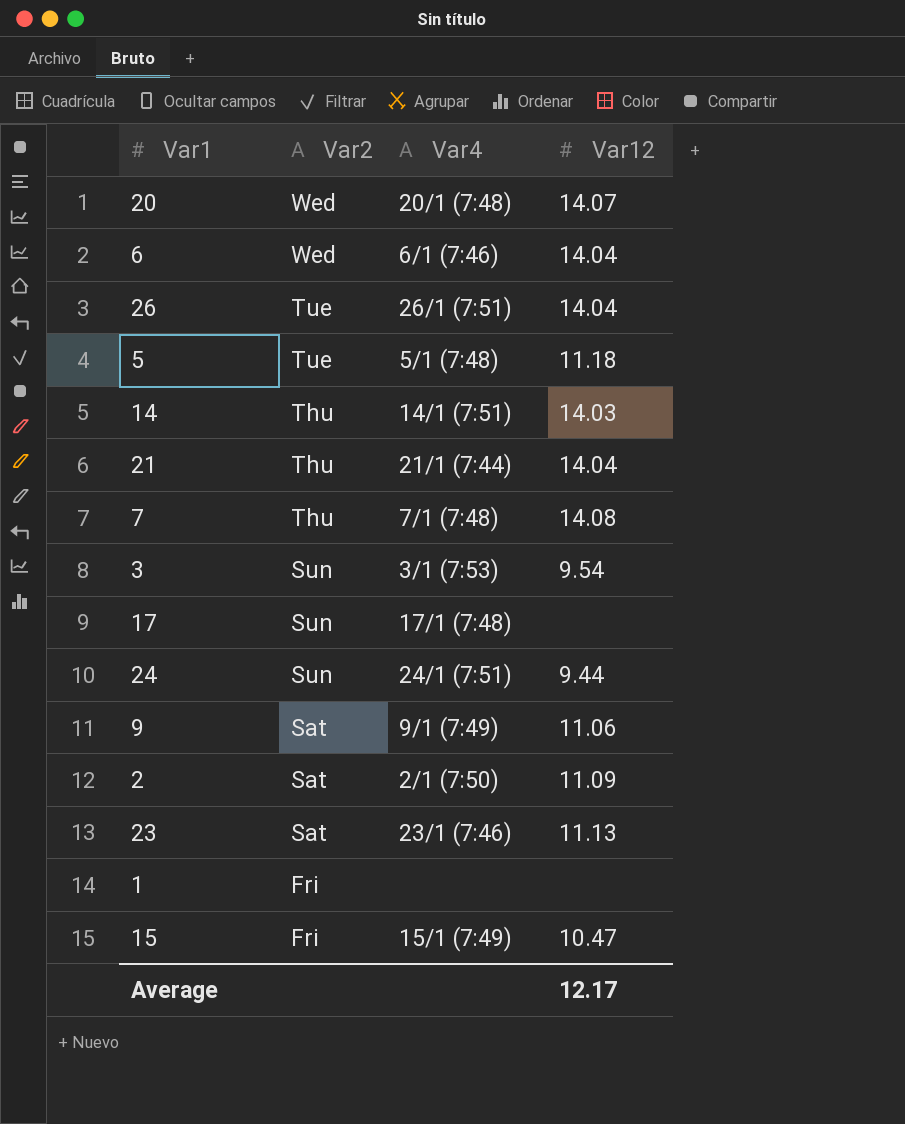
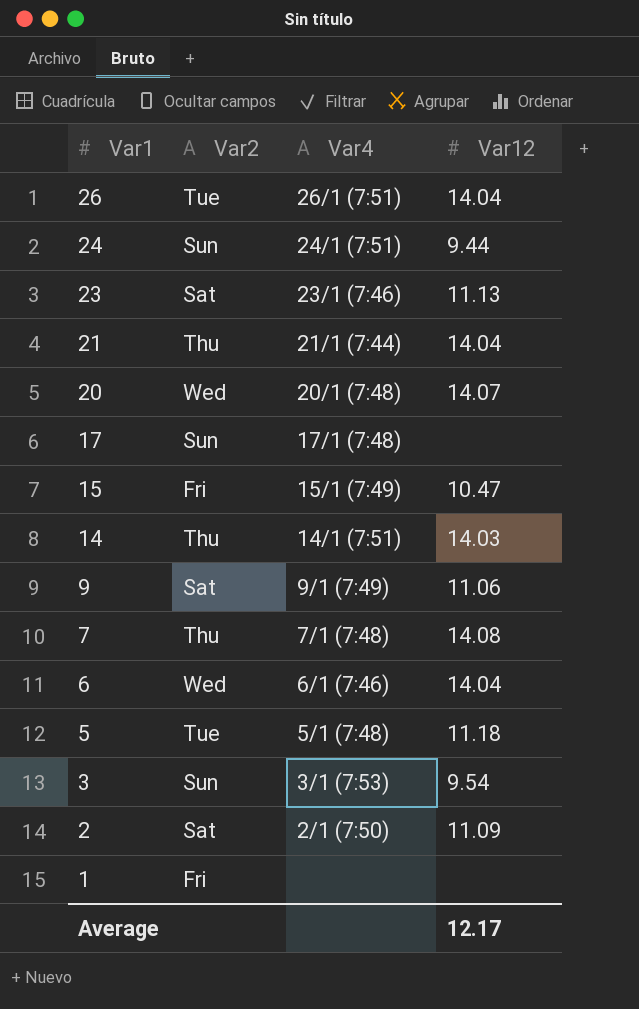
row order: Var2 descending -> Var1 descending

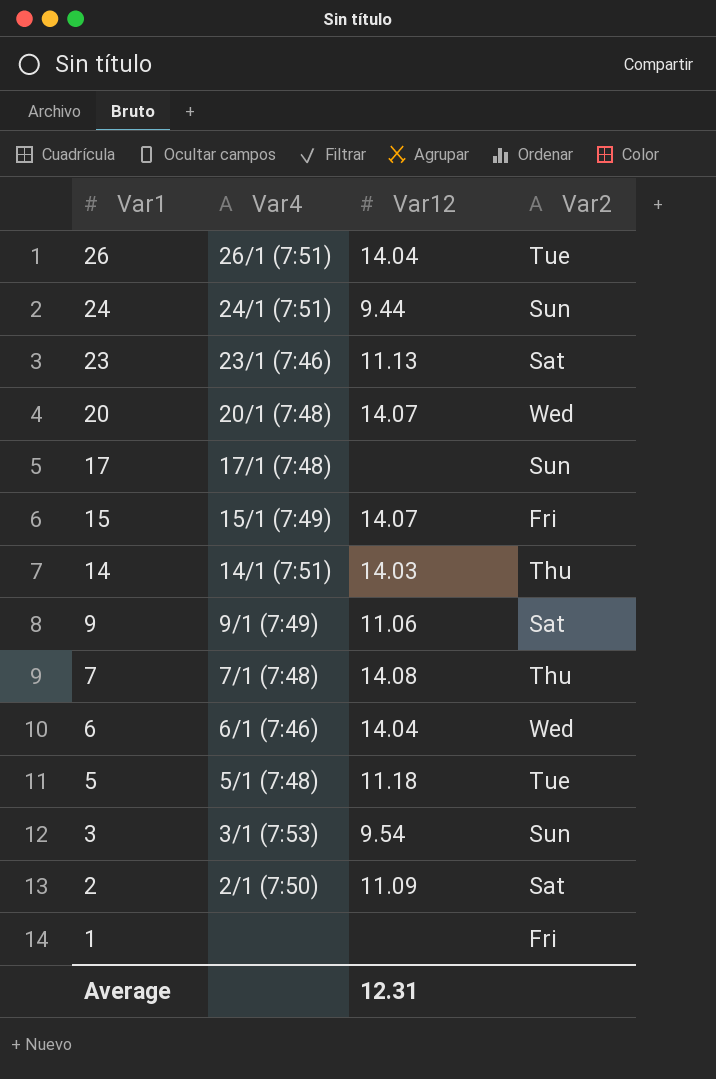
column Var2 | position: 2 -> 4
row 21: Thu | 21/1 (7:44) | 14.04 -> none
15 | Var12: 10.47 -> 14.07
Average | Var12: 12.17 -> 12.31

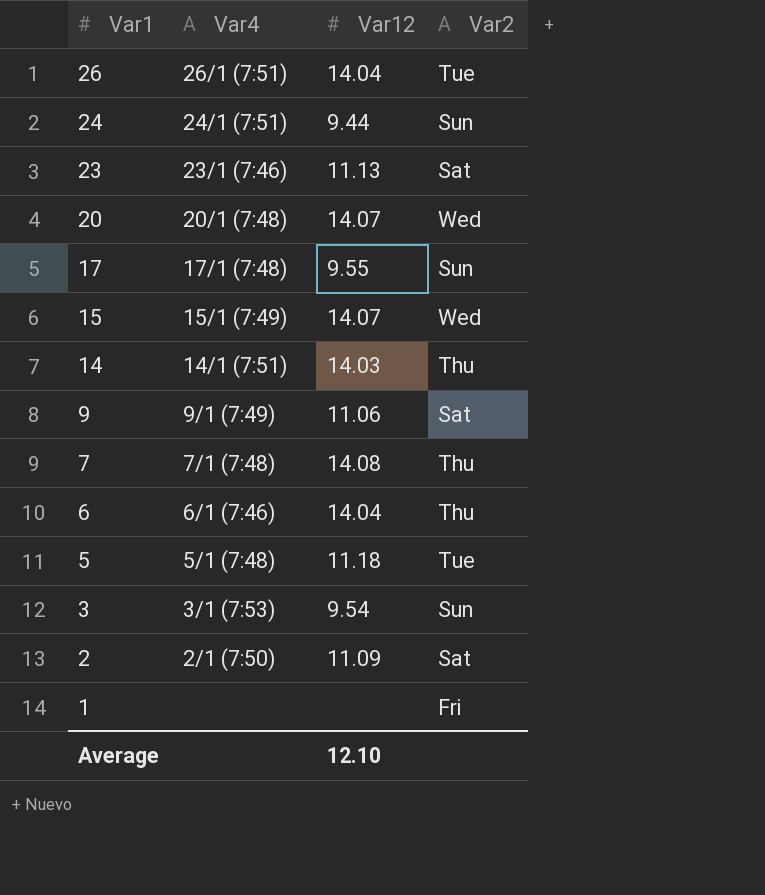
17 | Var12: none -> 9.55
15 | Var2: Fri -> Wed
6 | Var2: Wed -> Thu
Average | Var12: 12.31 -> 12.10

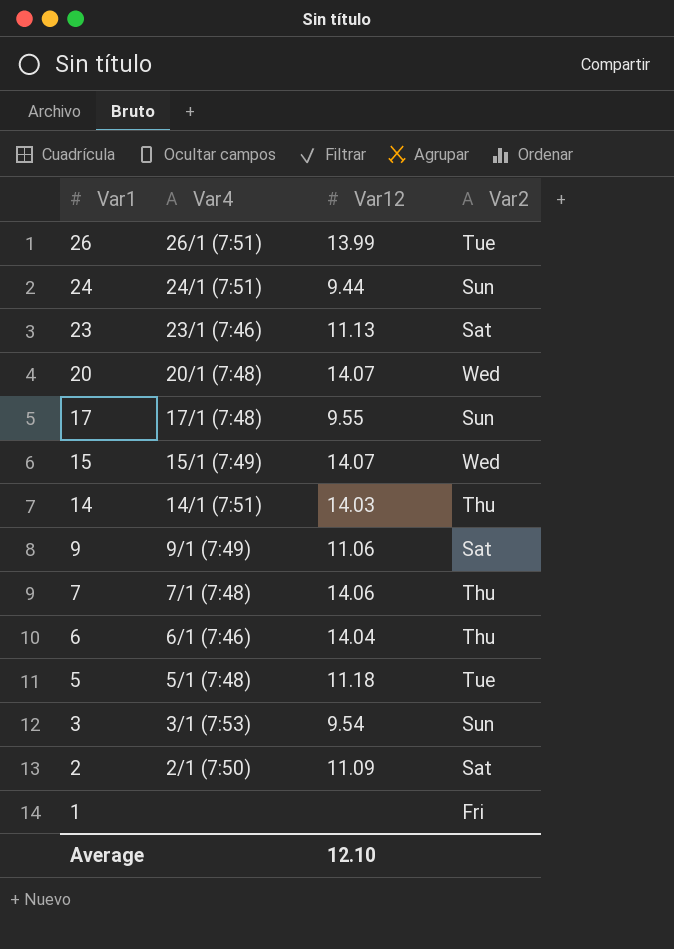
26 | Var12: 14.04 -> 13.99
7 | Var12: 14.08 -> 14.06

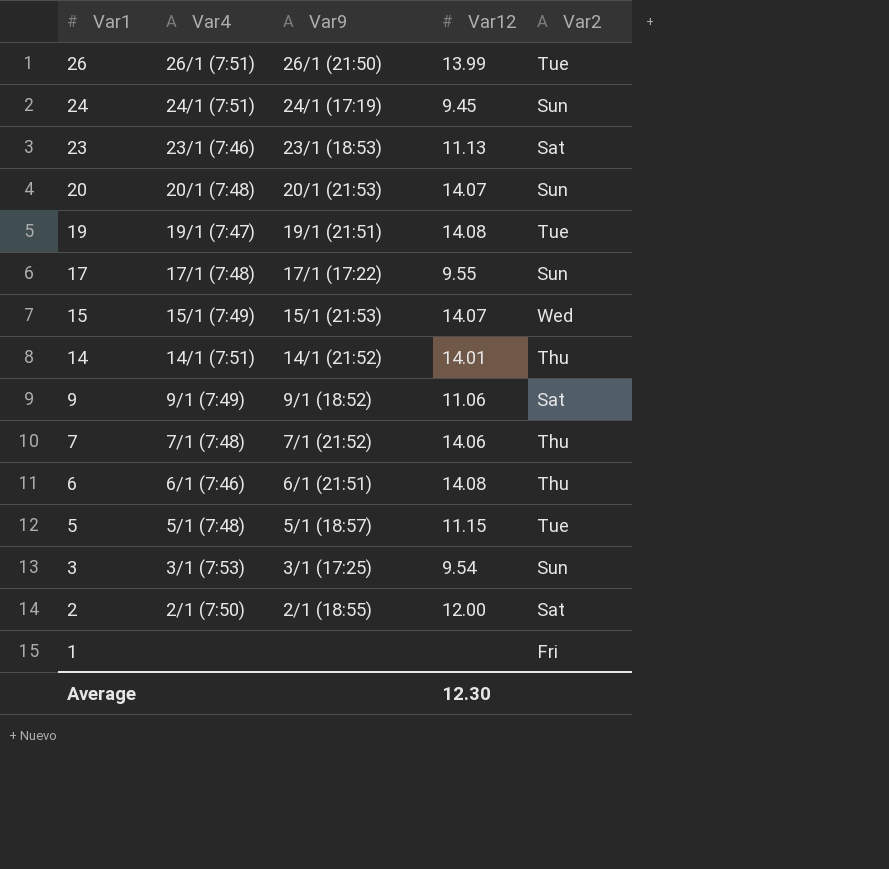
column Var9 | position: none -> 3
24 | Var12: 9.44 -> 9.45
20 | Var2: Wed -> Sun
row 19: none -> 19/1 (7:47) | 19/1 (21:51) | 14.08 | Tue
14 | Var12: 14.03 -> 14.01
6 | Var12: 14.04 -> 14.08
5 | Var12: 11.18 -> 11.15
2 | Var12: 11.09 -> 12.00
Average | Var12: 12.10 -> 12.30

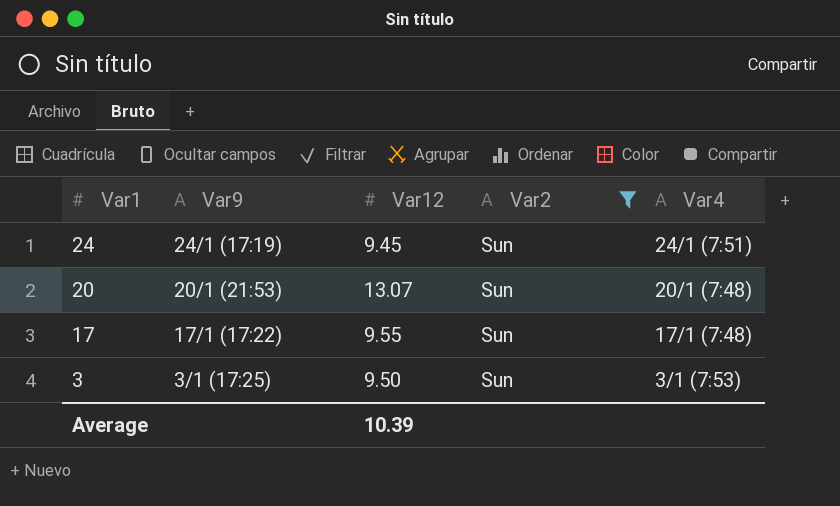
filter: none -> Var2 = Sun
column Var4 | position: 2 -> 5
20 | Var12: 14.07 -> 13.07
3 | Var12: 9.54 -> 9.50
Average | Var12: 12.30 -> 10.39

